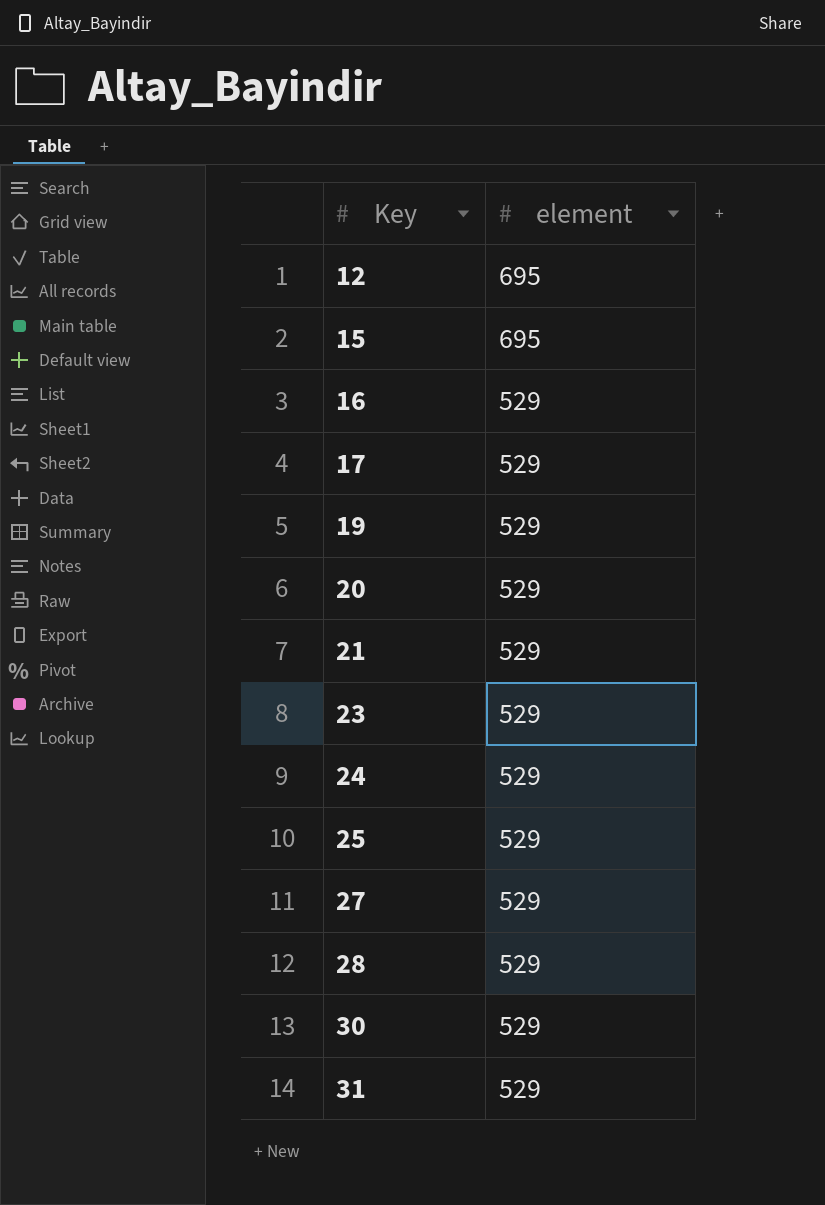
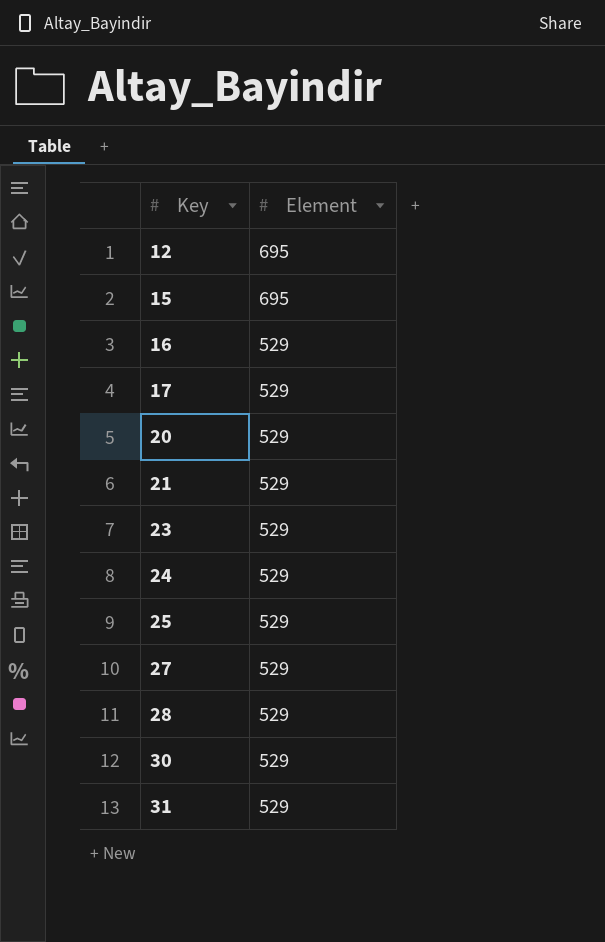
column name: element -> Element
row 19: 529 -> none

